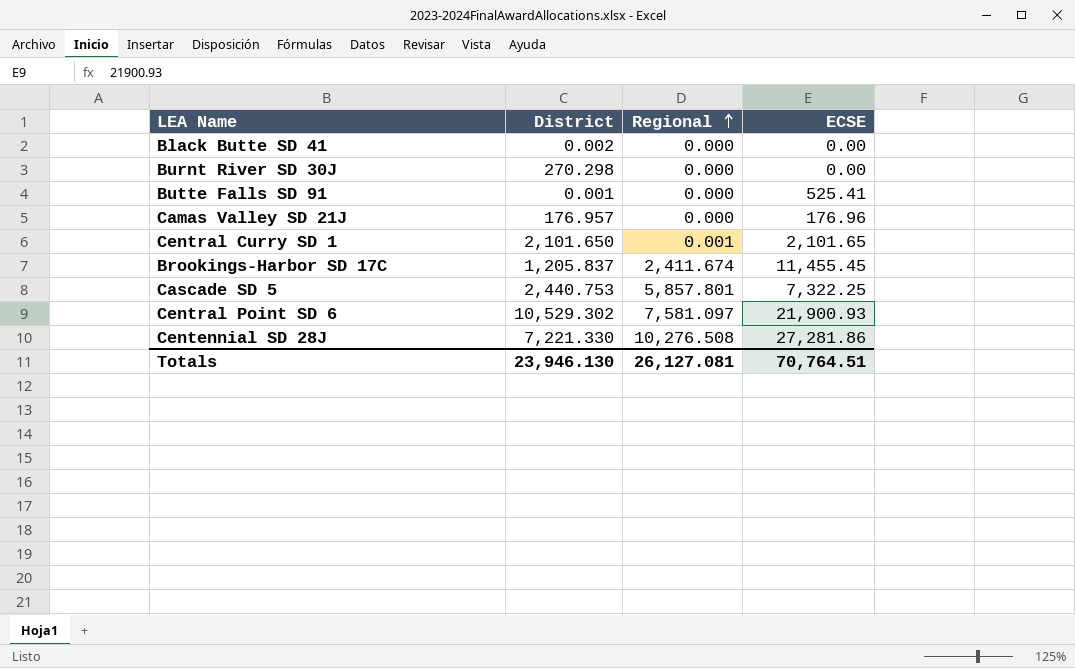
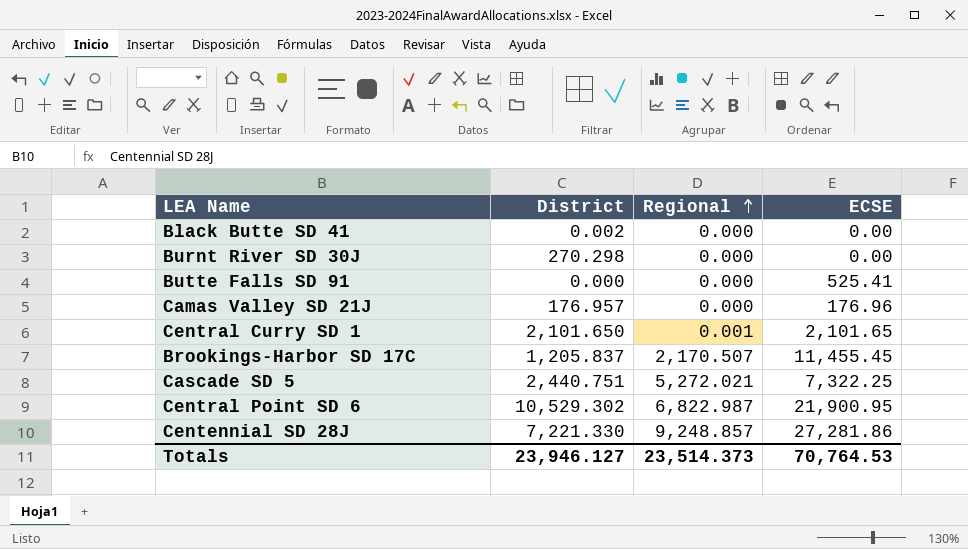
Butte Falls SD 91 | District: 0.001 -> 0.000
Brookings-Harbor SD 17C | Regional: 2,411.674 -> 2,170.507
Cascade SD 5 | District: 2,440.753 -> 2,440.751
Cascade SD 5 | Regional: 5,857.801 -> 5,272.021
Central Point SD 6 | Regional: 7,581.097 -> 6,822.987
Central Point SD 6 | ECSE: 21,900.93 -> 21,900.95
Centennial SD 28J | Regional: 10,276.508 -> 9,248.857
Totals | District: 23,946.130 -> 23,946.127
Totals | Regional: 26,127.081 -> 23,514.373
Totals | ECSE: 70,764.51 -> 70,764.53

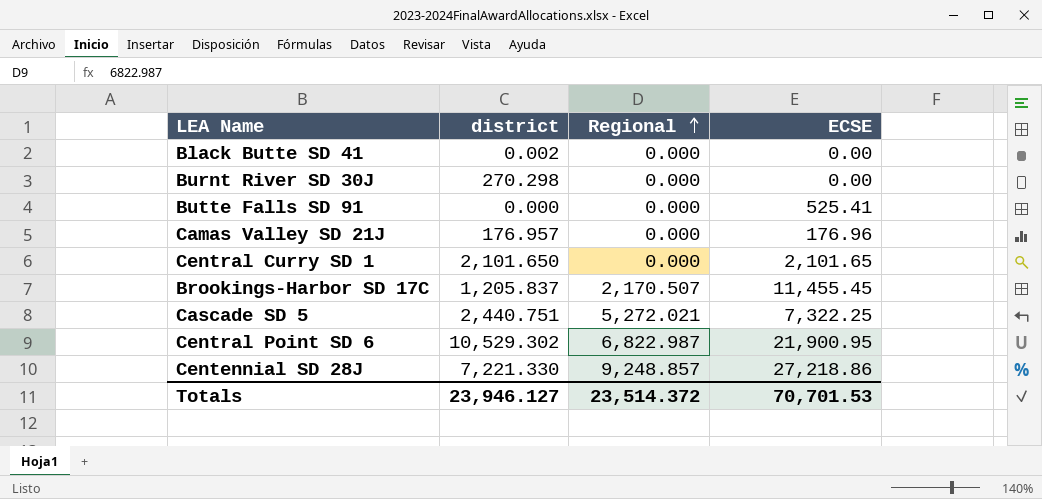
column name: District -> district
Central Curry SD 1 | Regional: 0.001 -> 0.000
Centennial SD 28J | ECSE: 27,281.86 -> 27,218.86
Totals | Regional: 23,514.373 -> 23,514.372
Totals | ECSE: 70,764.53 -> 70,701.53

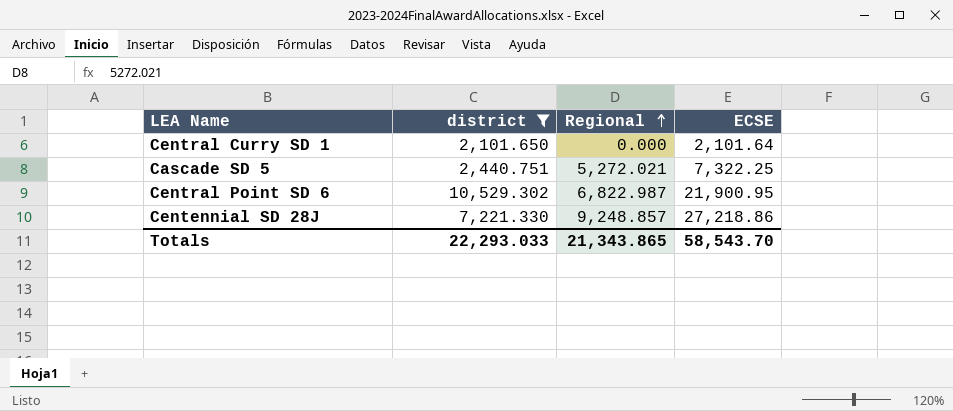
filter: none -> district >= 2,101.650
Central Curry SD 1 | ECSE: 2,101.65 -> 2,101.64
Totals | district: 23,946.127 -> 22,293.033
Totals | Regional: 23,514.372 -> 21,343.865
Totals | ECSE: 70,701.53 -> 58,543.70

